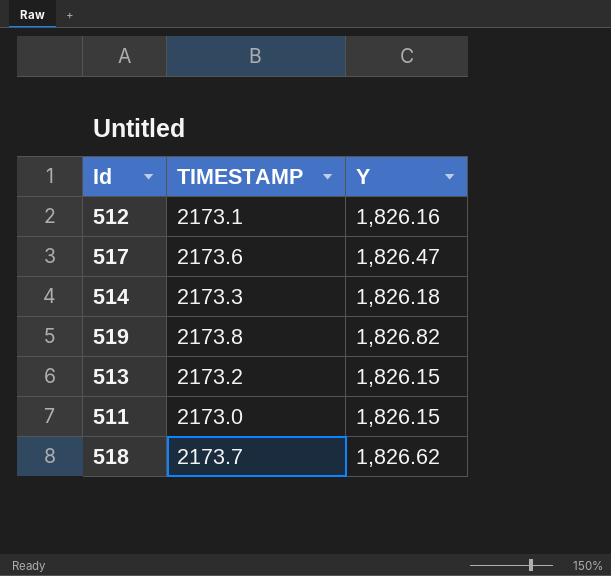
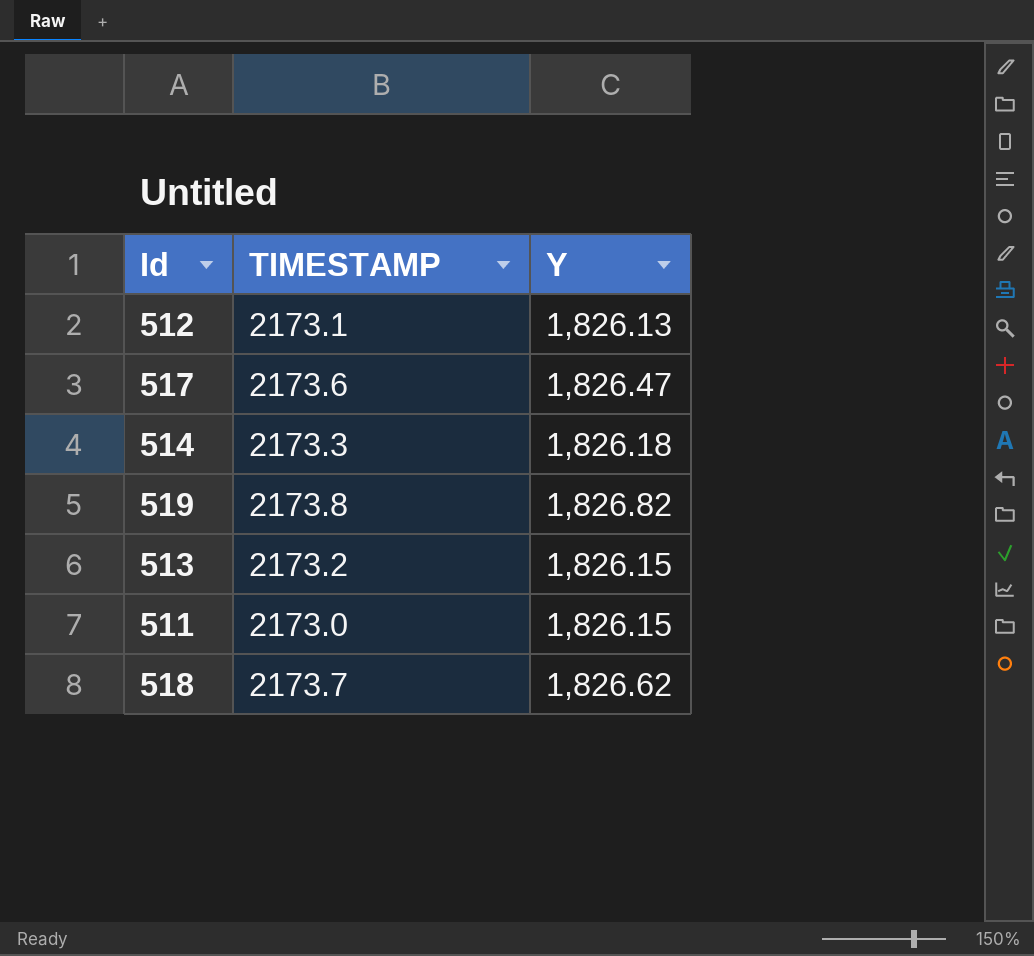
512 | Y: 1,826.16 -> 1,826.13

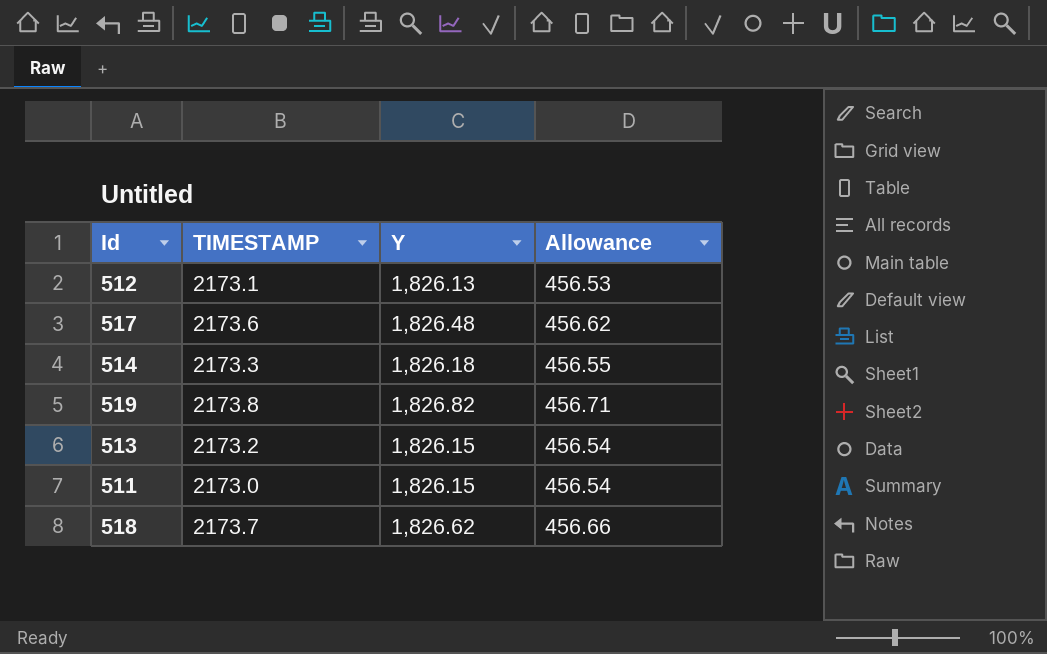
column Allowance | formula: none -> [Y] * 0.25
517 | Y: 1,826.47 -> 1,826.48

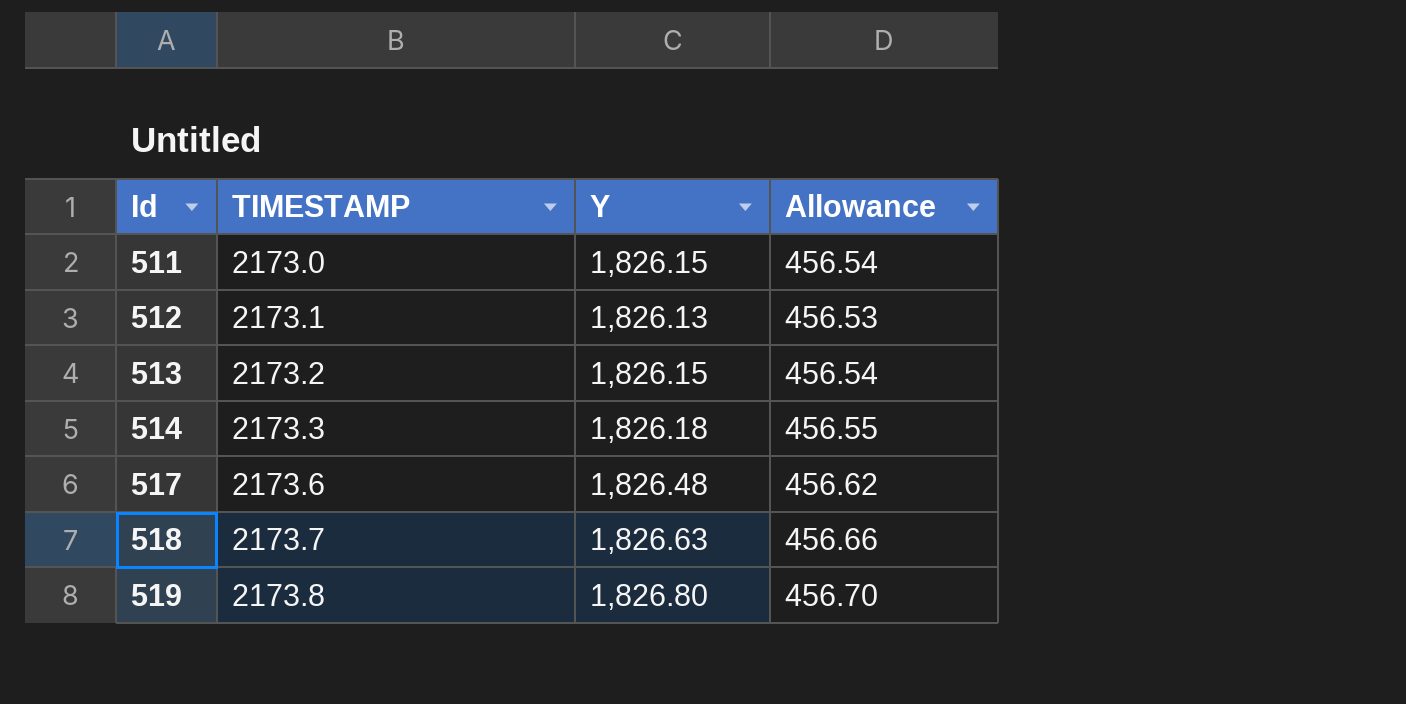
row order: none -> Id ascending
518 | Y: 1,826.62 -> 1,826.63
519 | Y: 1,826.82 -> 1,826.80
519 | Allowance: 456.71 -> 456.70

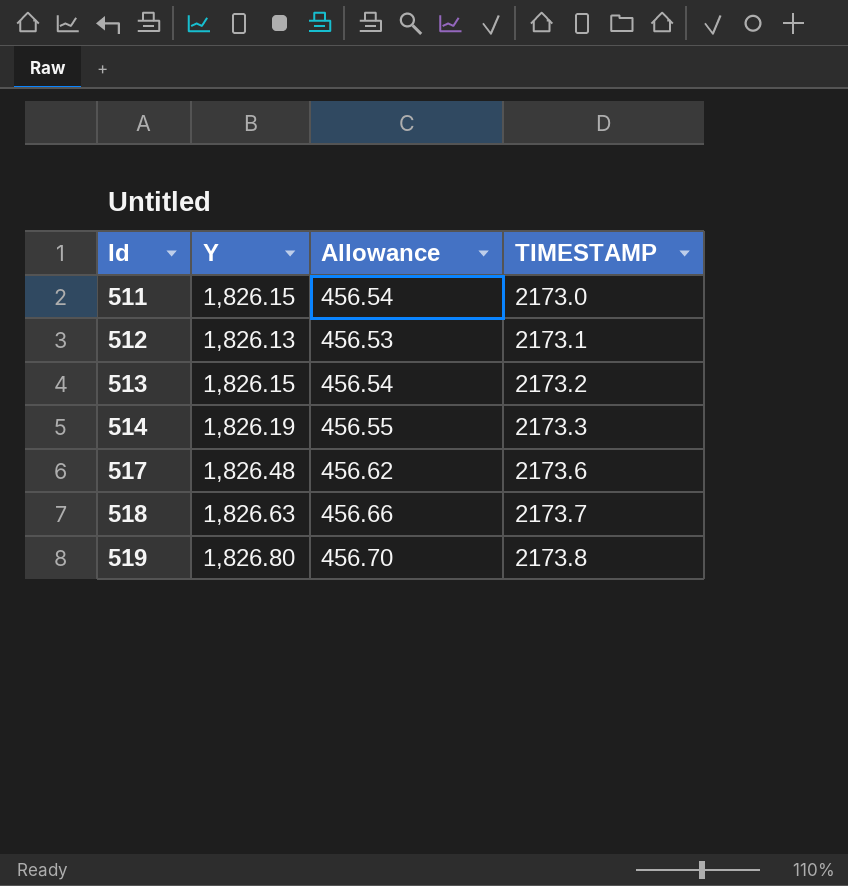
column TIMESTAMP | position: 2 -> 4
514 | Y: 1,826.18 -> 1,826.19

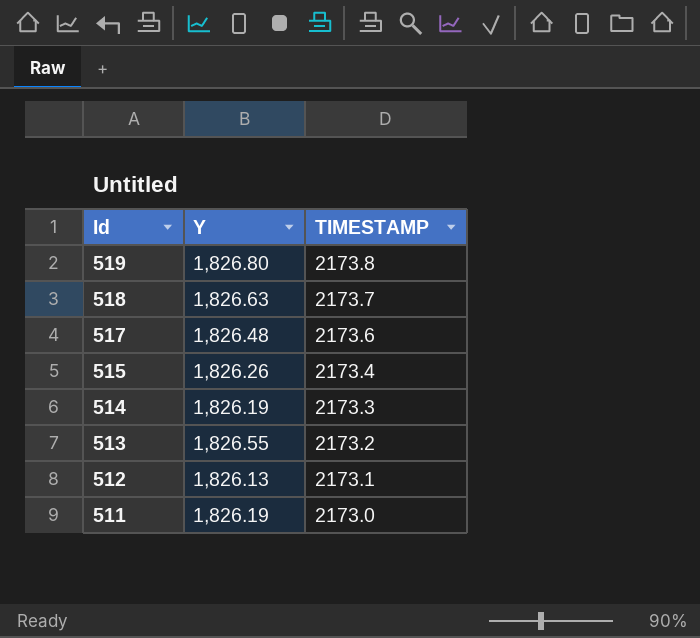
row order: Id ascending -> Id descending
column Allowance | formula: [Y] * 0.25 -> none
row 515: none -> 1,826.26 | 2173.4
513 | Y: 1,826.15 -> 1,826.55
511 | Y: 1,826.15 -> 1,826.19

